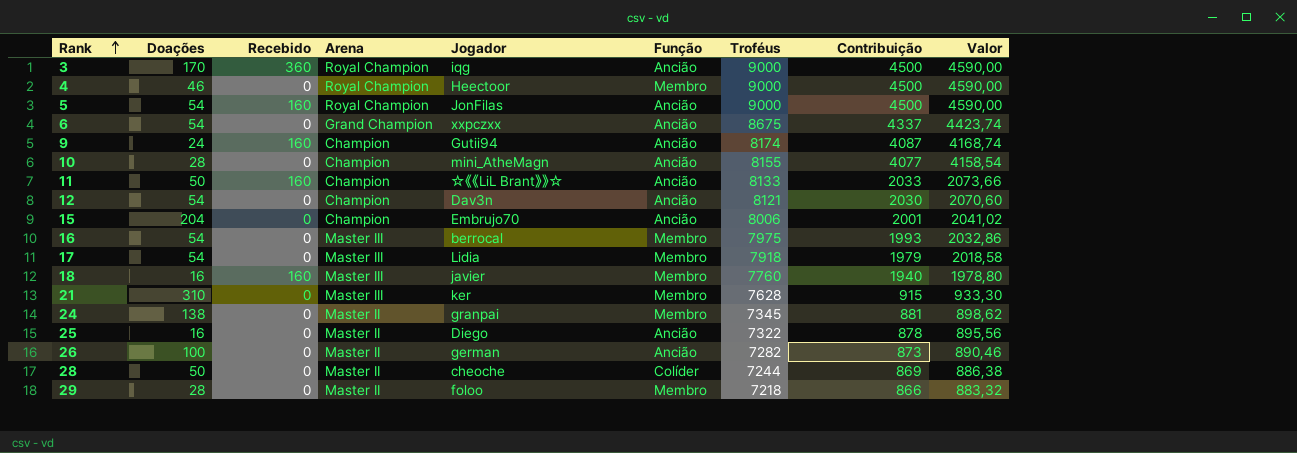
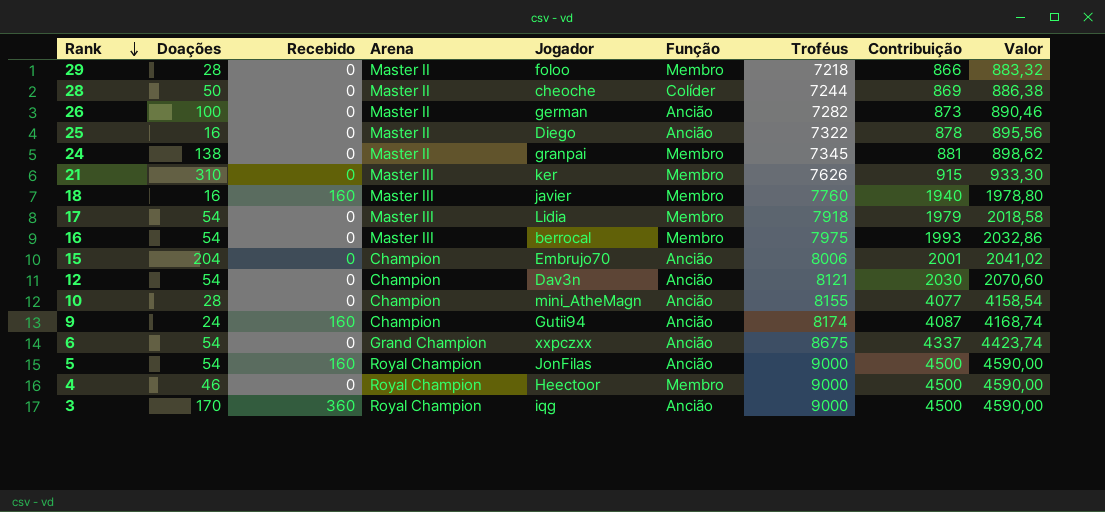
row order: Rank ascending -> Rank descending
row 11: 50 | 160 | Champion | ☆《《LiL Brant》》☆ | Ancião | 8133 | 2033 | 2073,66 -> none
21 | Troféus: 7628 -> 7626

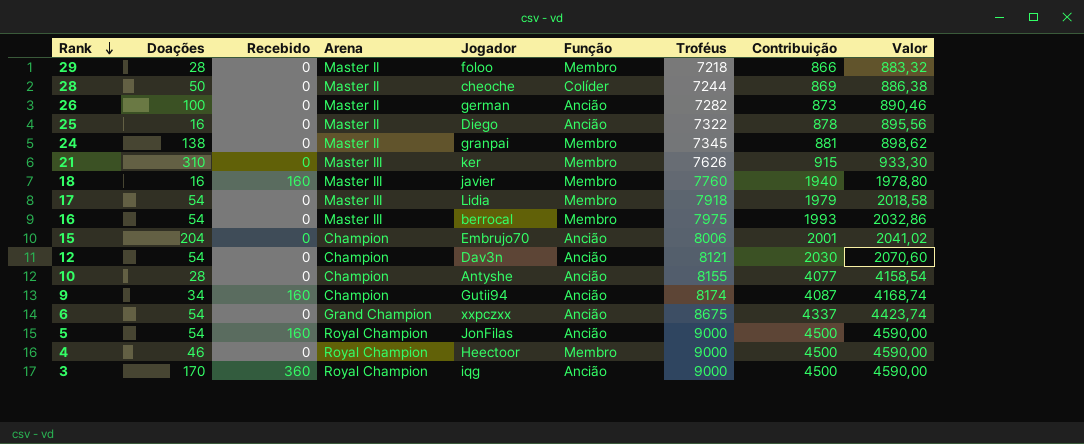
10 | Jogador: mini_AtheMagn -> Antyshe
9 | Doações: 24 -> 34

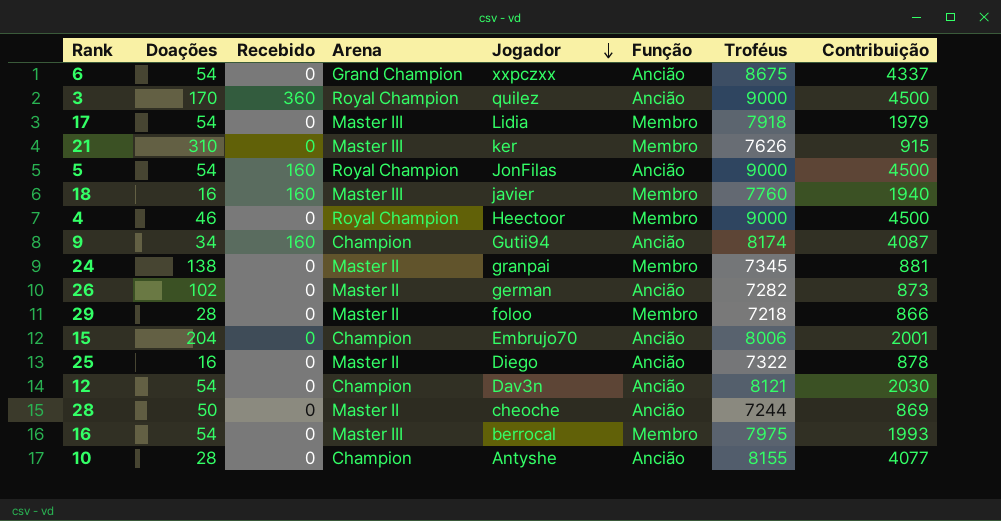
row order: Rank descending -> Jogador descending
column Valor | formula: [Contribuição] * 1,02 -> none
3 | Jogador: iqg -> quilez
26 | Doações: 100 -> 102
28 | Função: Colíder -> Ancião

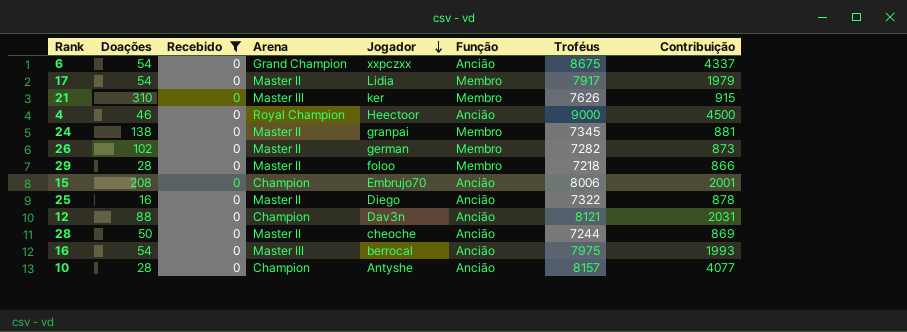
filter: none -> Recebido = 0
17 | Arena: Master III -> Master II
17 | Troféus: 7918 -> 7917
4 | Função: Membro -> Ancião
26 | Função: Ancião -> Membro
15 | Doações: 204 -> 208
12 | Doações: 54 -> 88
12 | Contribuição: 2030 -> 2031
16 | Função: Membro -> Ancião
10 | Troféus: 8155 -> 8157

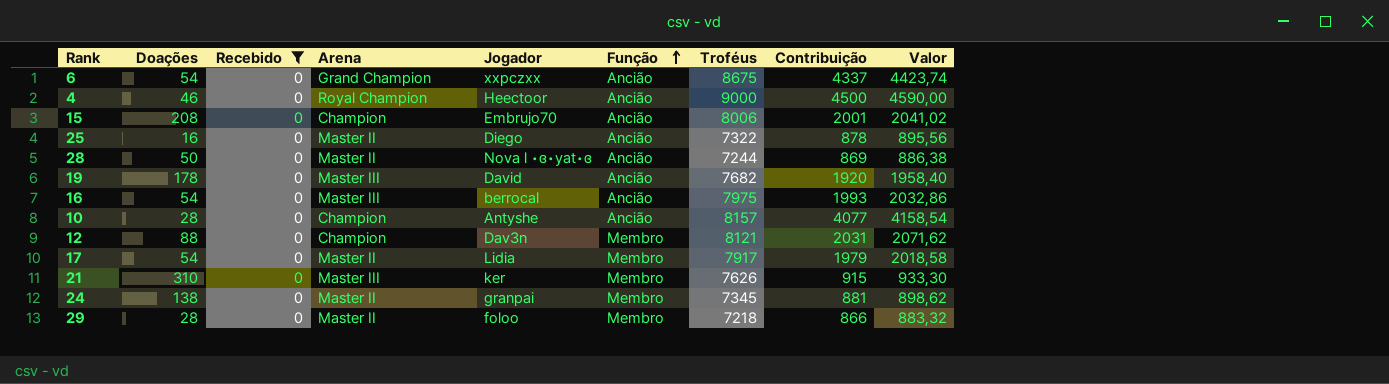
row order: Jogador descending -> Função ascending
column Valor | formula: none -> [Contribuição] * 1,02
row 26: 102 | 0 | Master II | german | Membro | 7282 | 873 -> none
28 | Jogador: cheoche -> Nova l •ɞ•yat•ɞ
row 19: none -> 178 | 0 | Master III | David | Ancião | 7682 | 1920 | 1958,40
12 | Função: Ancião -> Membro

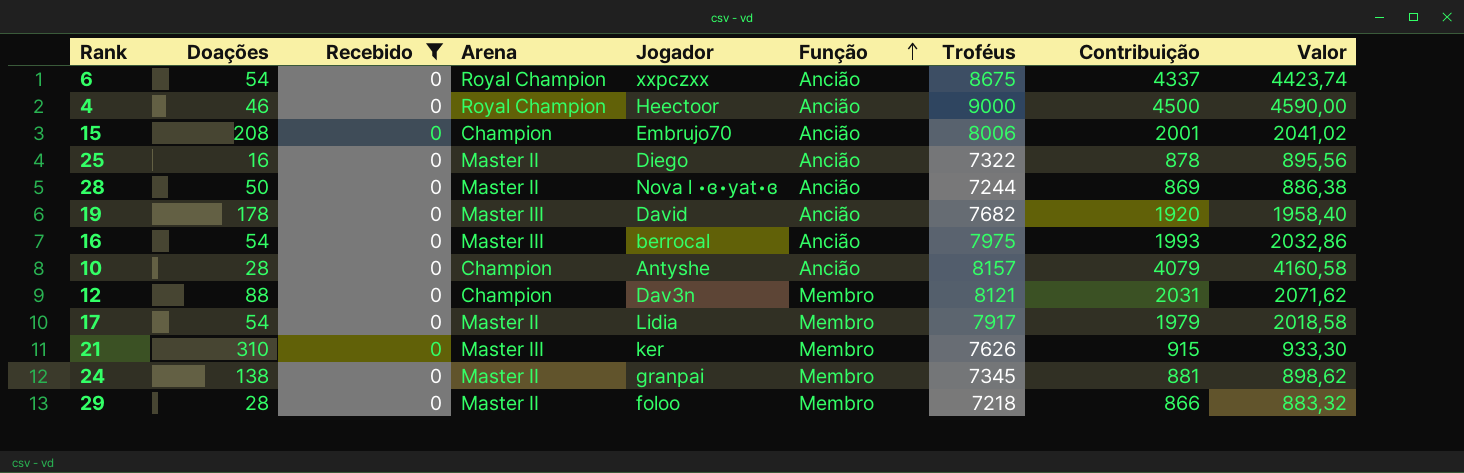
6 | Arena: Grand Champion -> Royal Champion
10 | Contribuição: 4077 -> 4079
10 | Valor: 4158,54 -> 4160,58

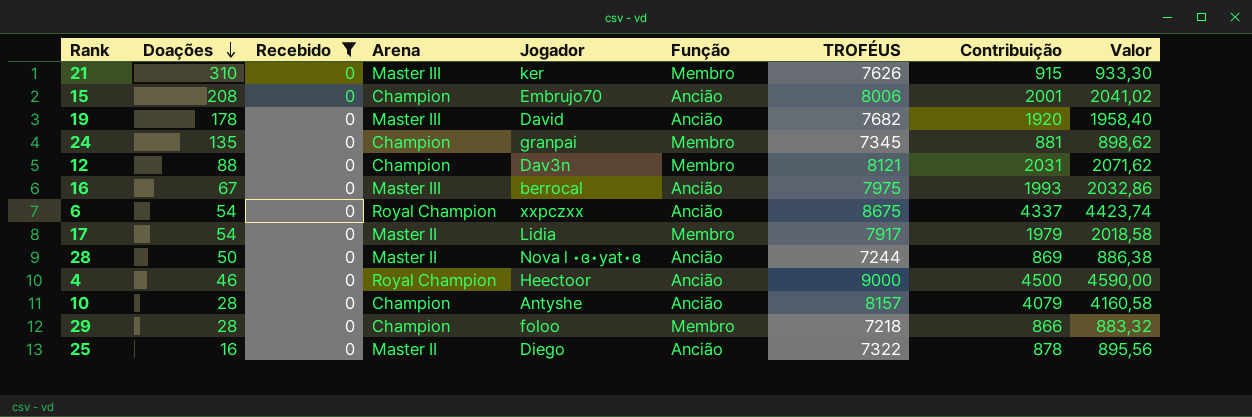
row order: Função ascending -> Doações descending
column name: Troféus -> TROFÉUS
24 | Doações: 138 -> 135
24 | Arena: Master II -> Champion
16 | Doações: 54 -> 67
29 | Arena: Master II -> Champion

